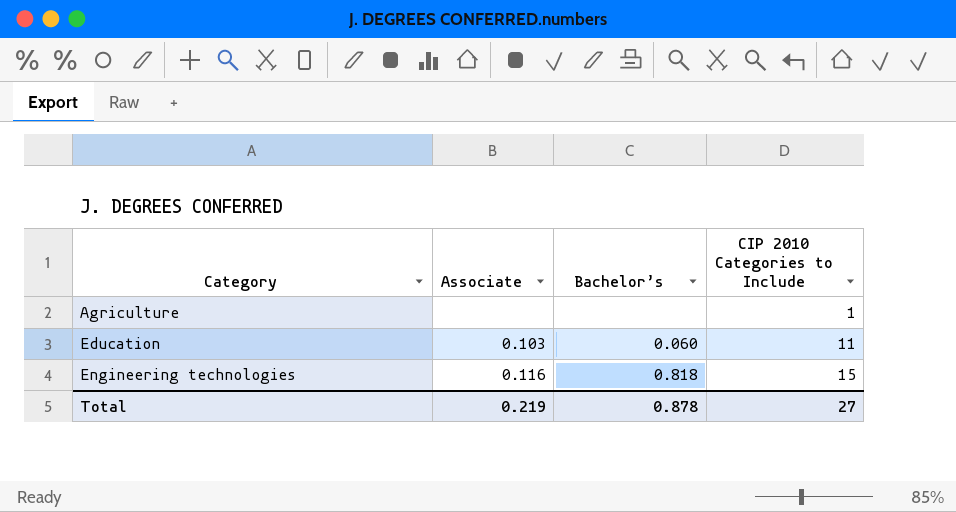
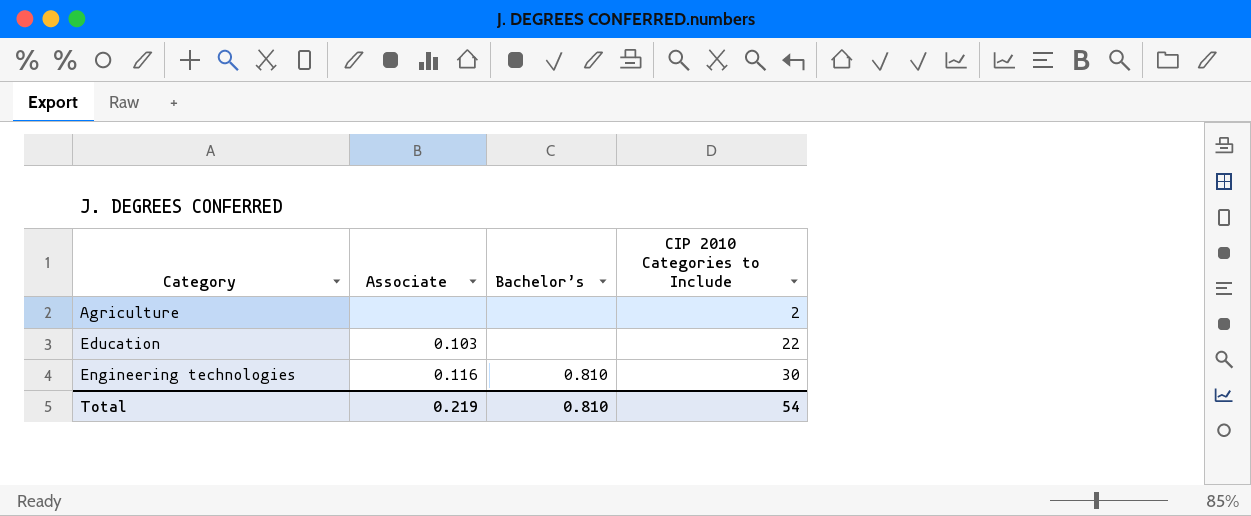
Agriculture | CIP 2010 Categories to Include: 1 -> 2
Education | Bachelor’s: 0.060 -> none
Education | CIP 2010 Categories to Include: 11 -> 22
Engineering technologies | Bachelor’s: 0.818 -> 0.810
Engineering technologies | CIP 2010 Categories to Include: 15 -> 30
Total | Bachelor’s: 0.878 -> 0.810
Total | CIP 2010 Categories to Include: 27 -> 54

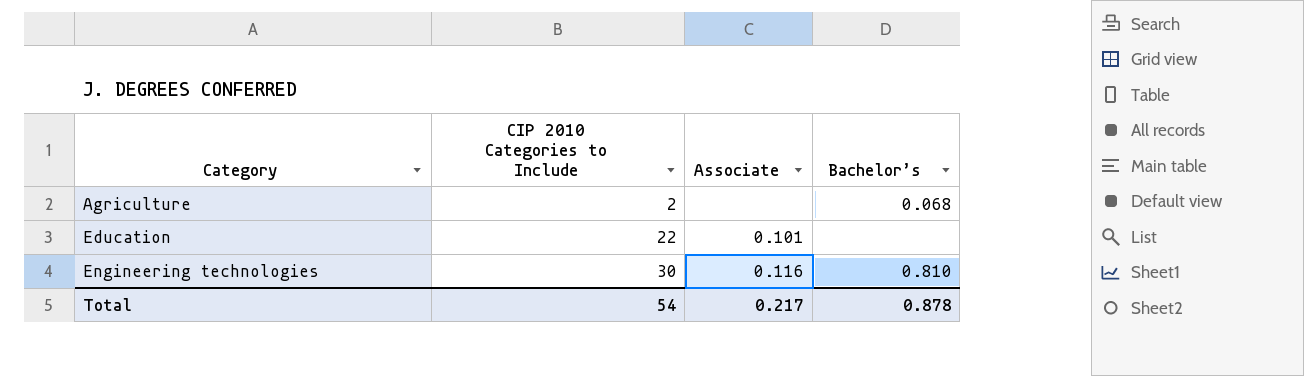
column CIP 2010 Categories to Include | position: 4 -> 2
Agriculture | Bachelor’s: none -> 0.068
Education | Associate: 0.103 -> 0.101
Total | Associate: 0.219 -> 0.217
Total | Bachelor’s: 0.810 -> 0.878

